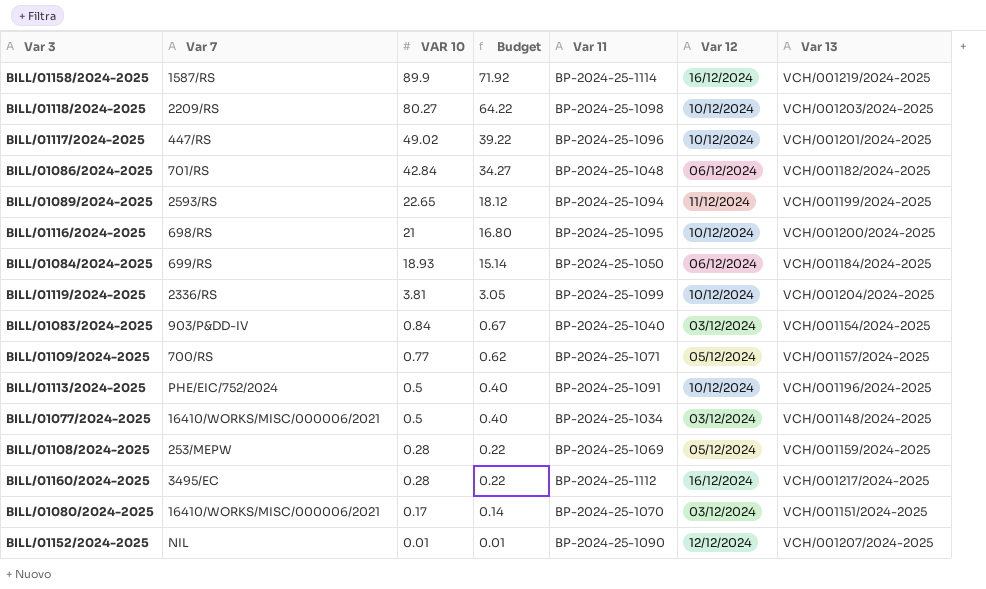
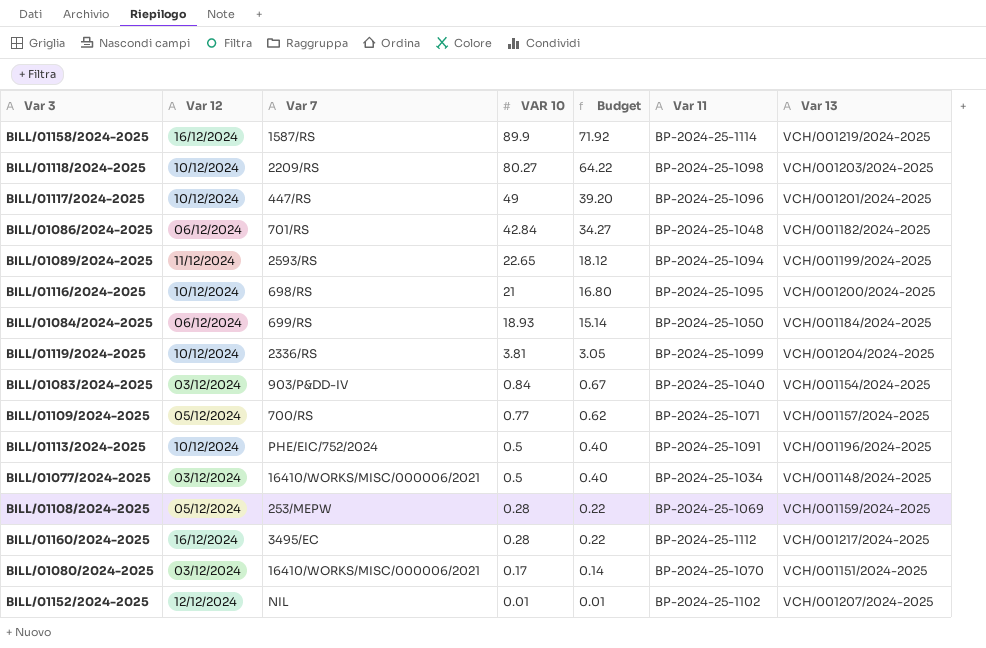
column Var 12 | position: 6 -> 2
BILL/01117/2024-2025 | VAR 10: 49.02 -> 49
BILL/01117/2024-2025 | Budget: 39.22 -> 39.20
BILL/01152/2024-2025 | Var 11: BP-2024-25-1090 -> BP-2024-25-1102

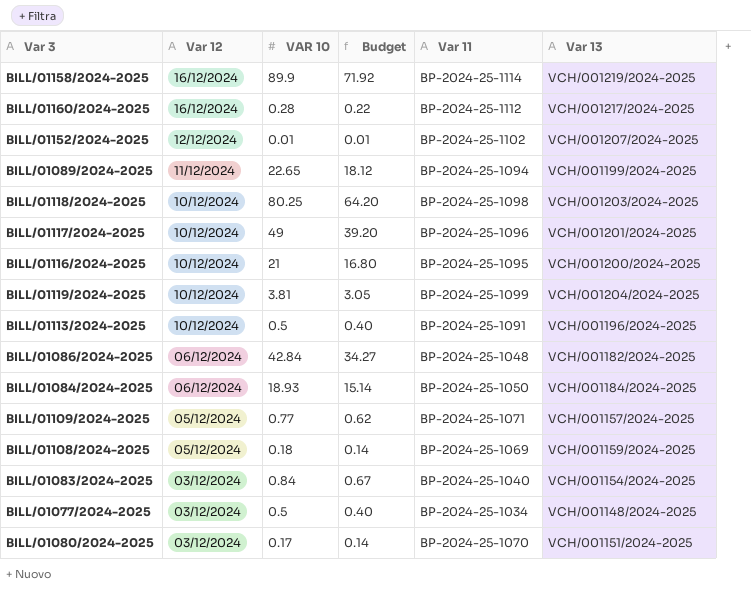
row order: VAR 10 descending -> Var 12 descending
column Var 7 | position: 3 -> none
BILL/01118/2024-2025 | VAR 10: 80.27 -> 80.25
BILL/01118/2024-2025 | Budget: 64.22 -> 64.20
BILL/01108/2024-2025 | VAR 10: 0.28 -> 0.18
BILL/01108/2024-2025 | Budget: 0.22 -> 0.14

